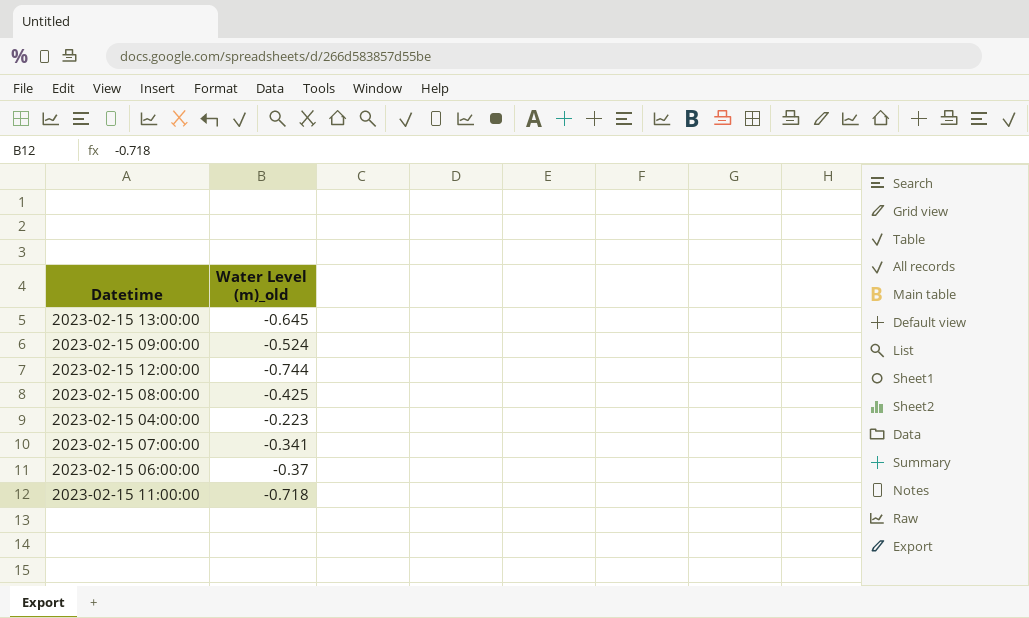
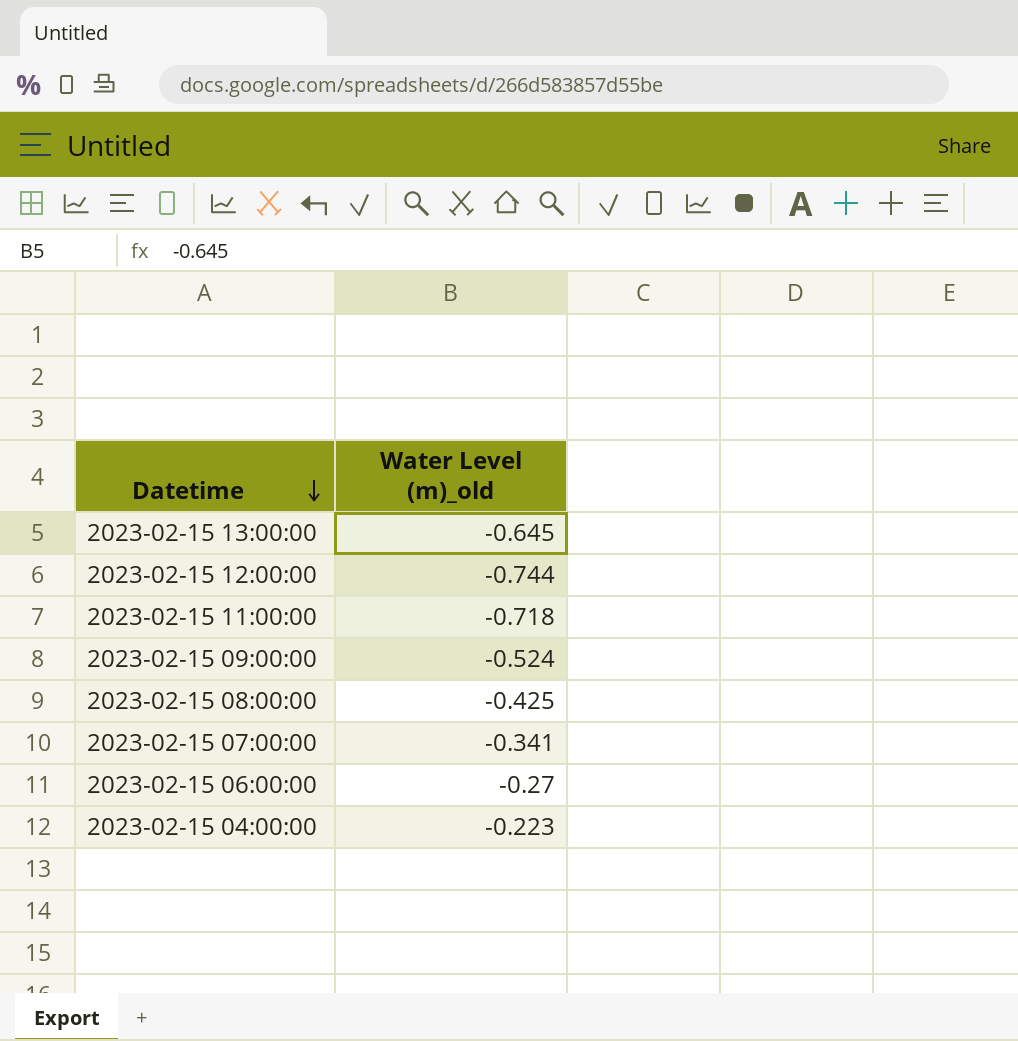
row order: none -> Datetime descending
2023-02-15 06:00:00 | Water Level (m)_old: -0.37 -> -0.27

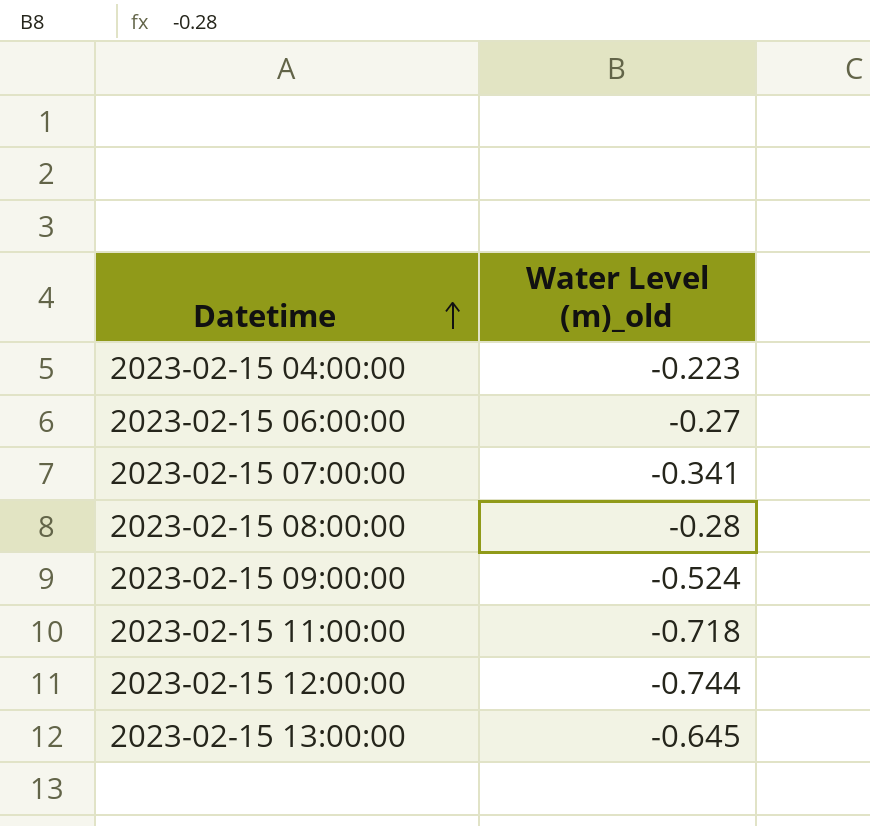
row order: Datetime descending -> Datetime ascending
2023-02-15 08:00:00 | Water Level (m)_old: -0.425 -> -0.28

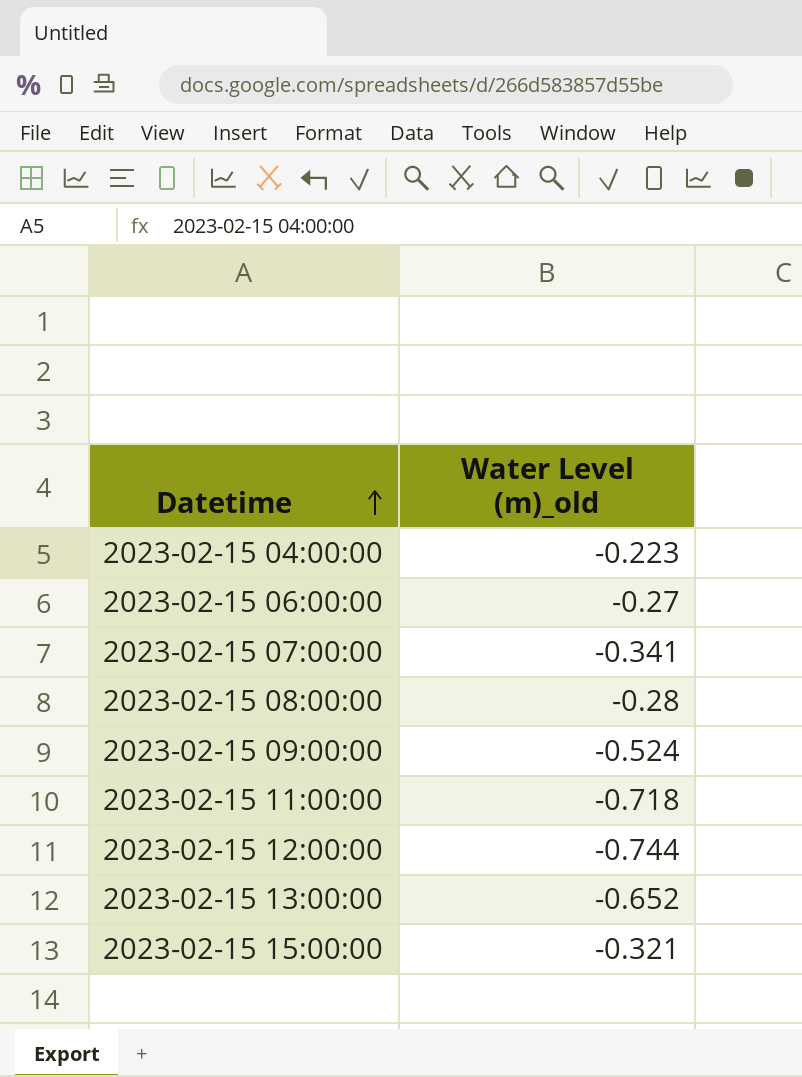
2023-02-15 13:00:00 | Water Level (m)_old: -0.645 -> -0.652
row 2023-02-15 15:00:00: none -> -0.321

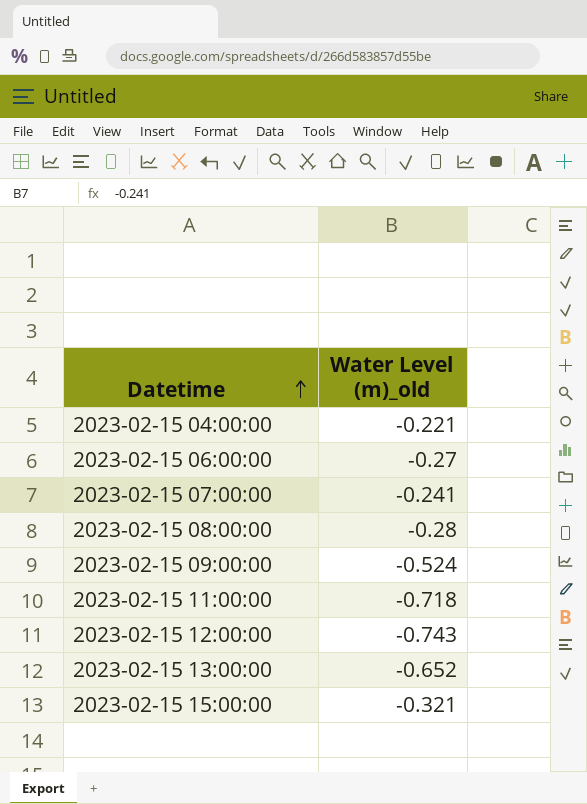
2023-02-15 04:00:00 | Water Level (m)_old: -0.223 -> -0.221
2023-02-15 07:00:00 | Water Level (m)_old: -0.341 -> -0.241
2023-02-15 12:00:00 | Water Level (m)_old: -0.744 -> -0.743

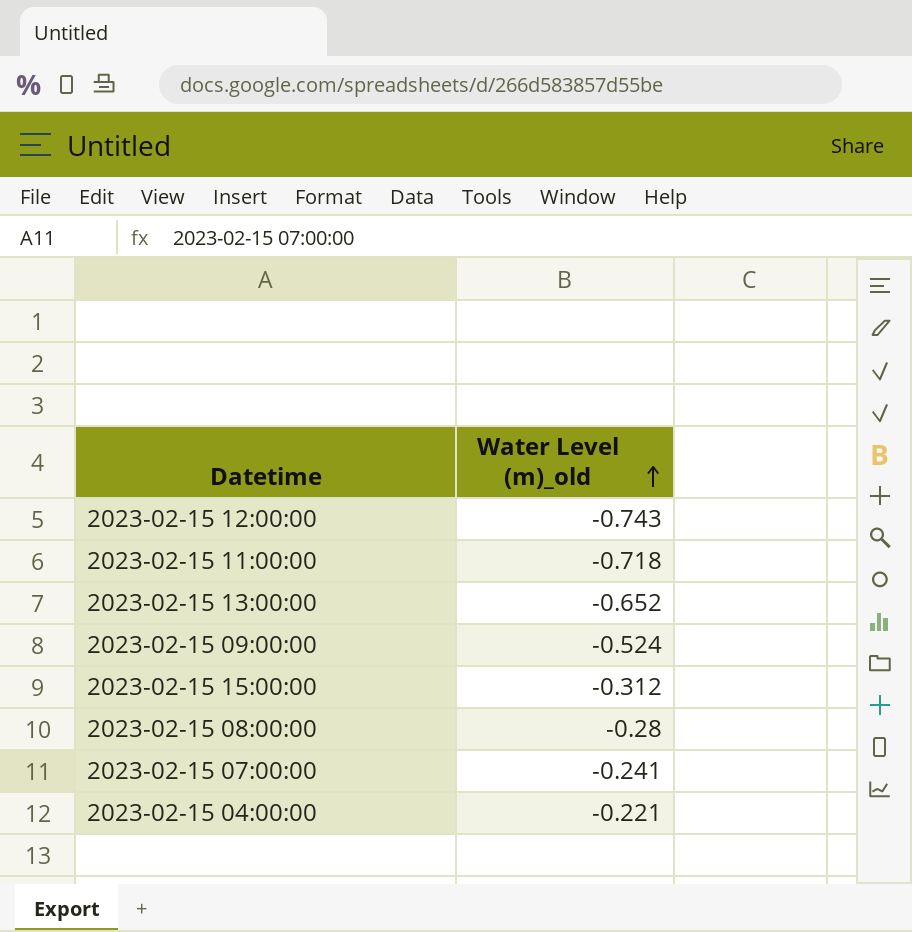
row order: Datetime ascending -> Water Level (m)_old ascending
row 2023-02-15 06:00:00: -0.27 -> none
2023-02-15 15:00:00 | Water Level (m)_old: -0.321 -> -0.312

